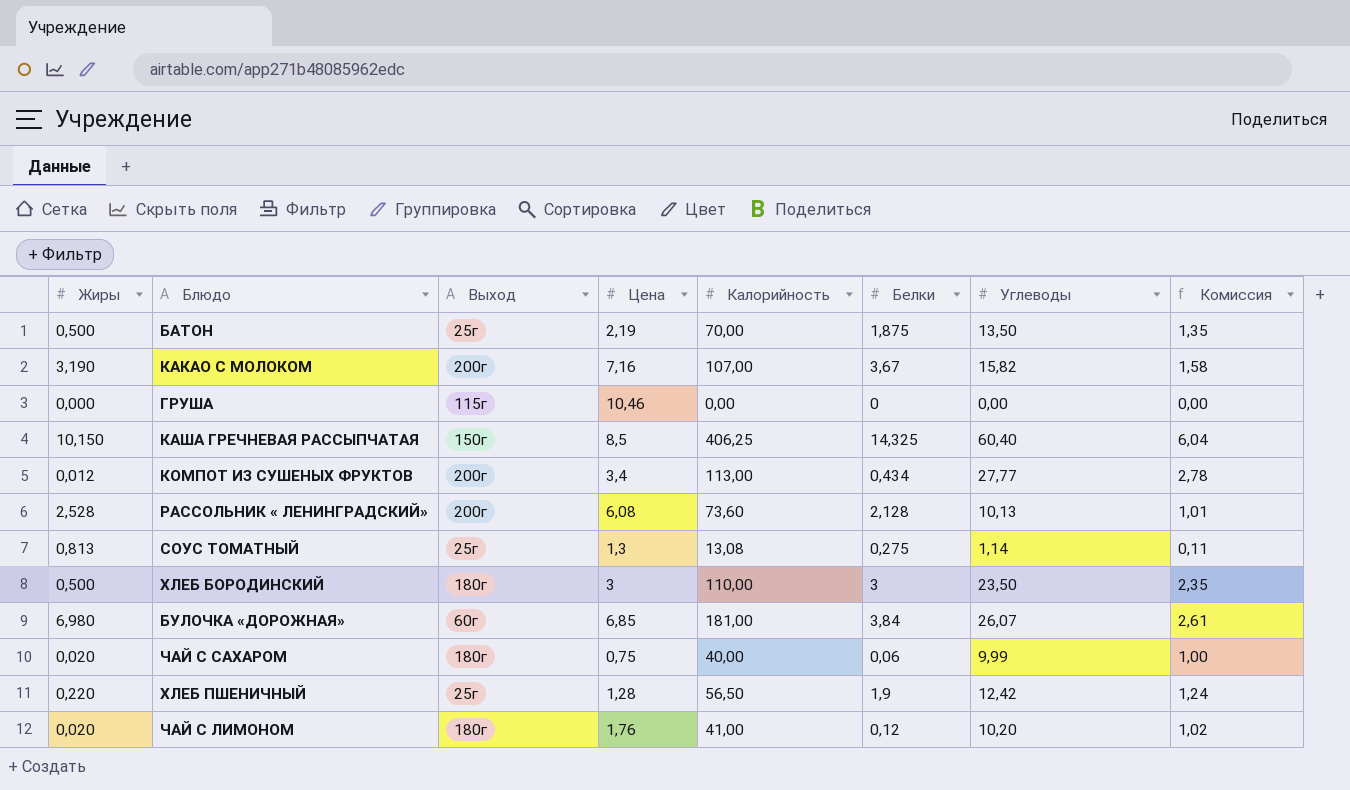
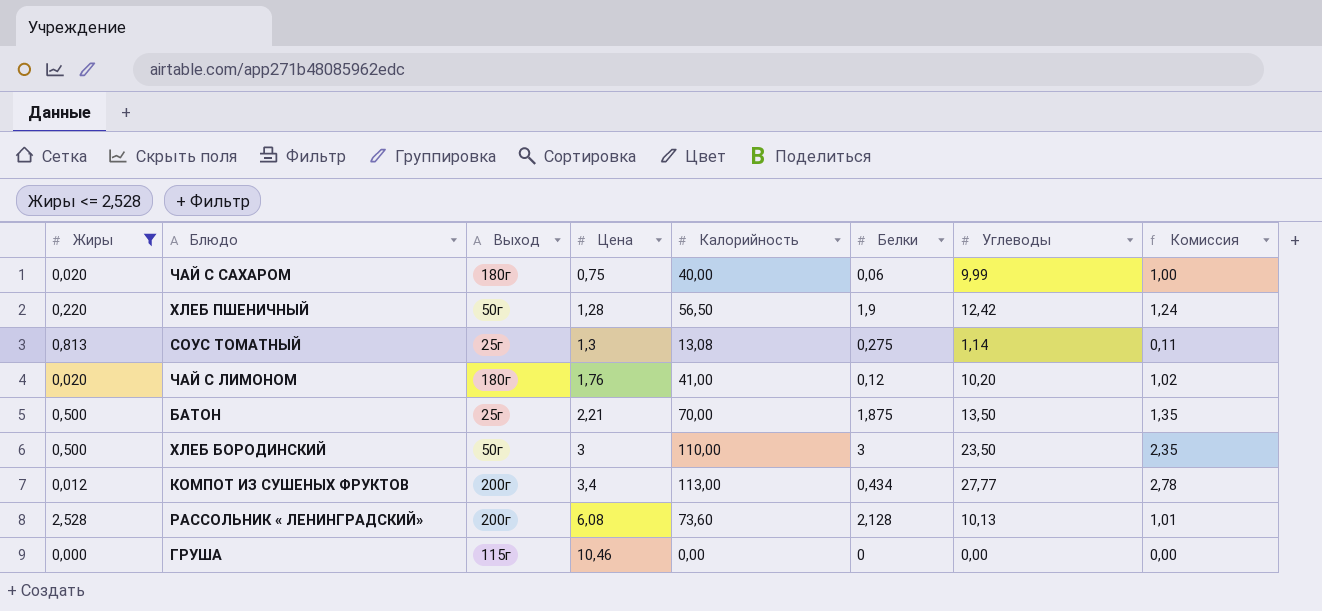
filter: none -> Жиры <= 2,528
row order: none -> Цена ascending
ХЛЕБ ПШЕНИЧНЫЙ | Выход: 25г -> 50г
БАТОН | Цена: 2,19 -> 2,21
ХЛЕБ БОРОДИНСКИЙ | Выход: 180г -> 50г

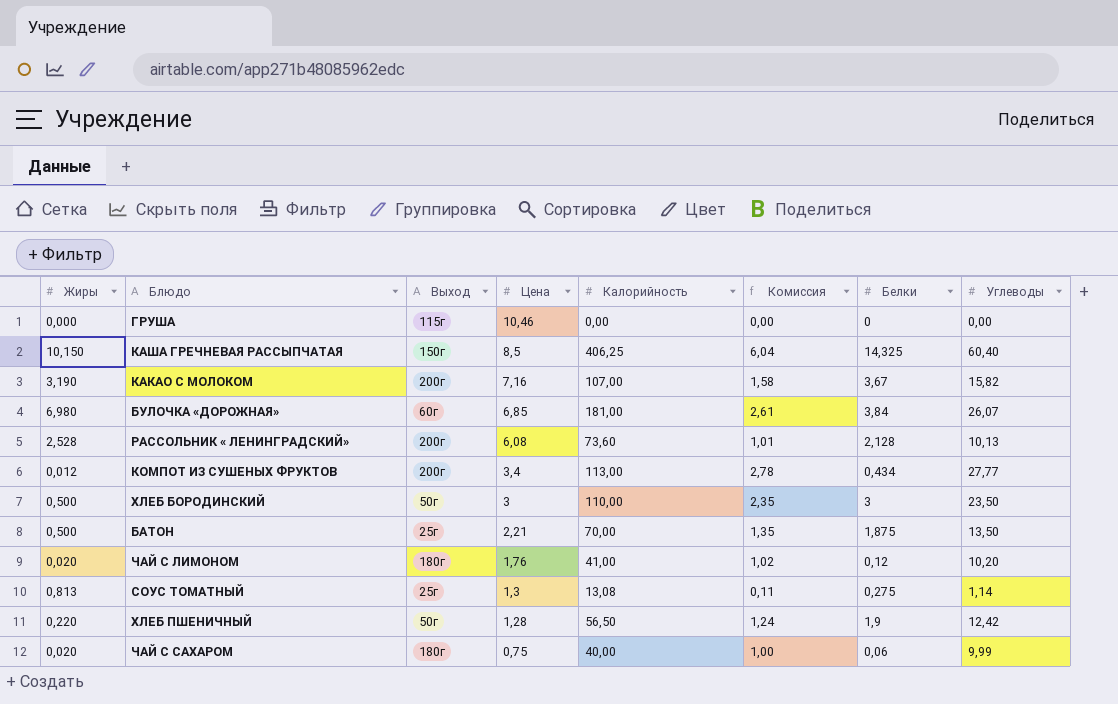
filter: Жиры <= 2,528 -> none
row order: Цена ascending -> Цена descending
column Комиссия | position: 8 -> 6

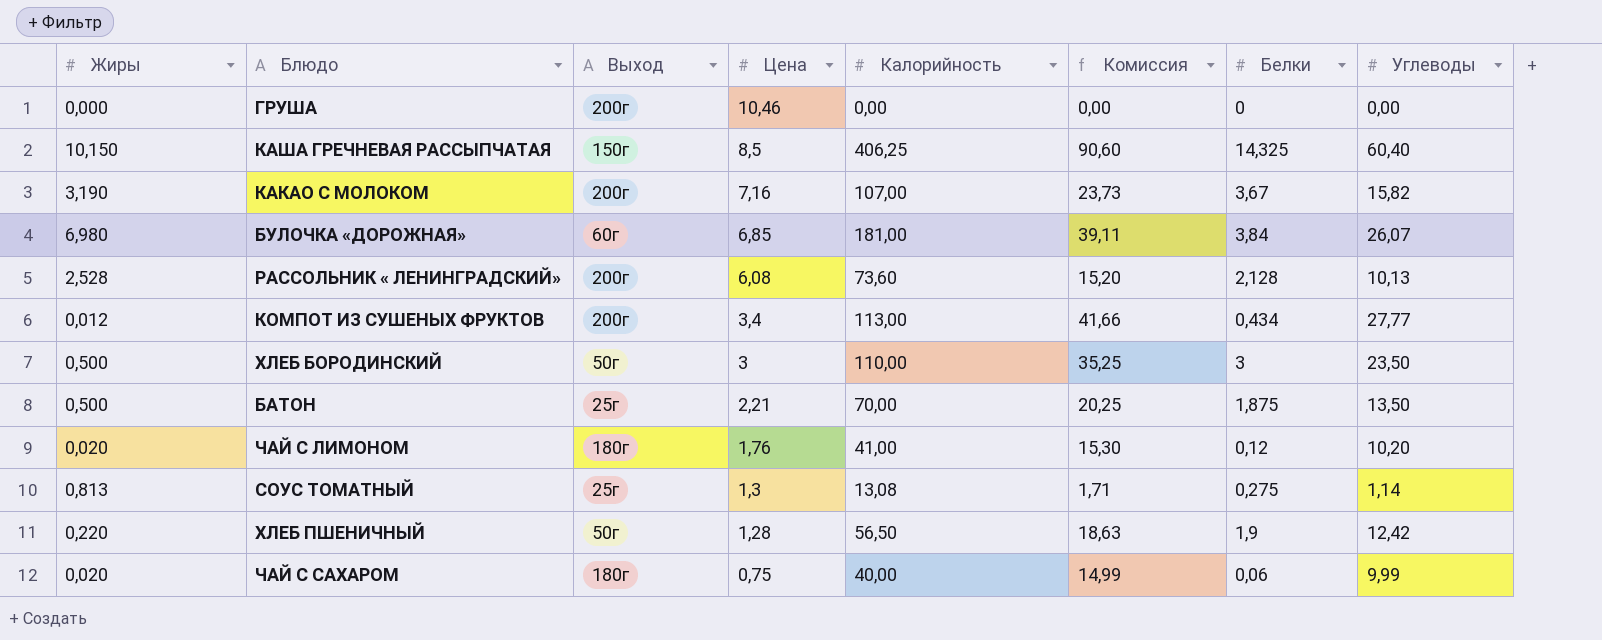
column Комиссия | formula: [Углеводы] * 0,1 -> [Углеводы] * 1,5
ГРУША | Выход: 115г -> 200г

